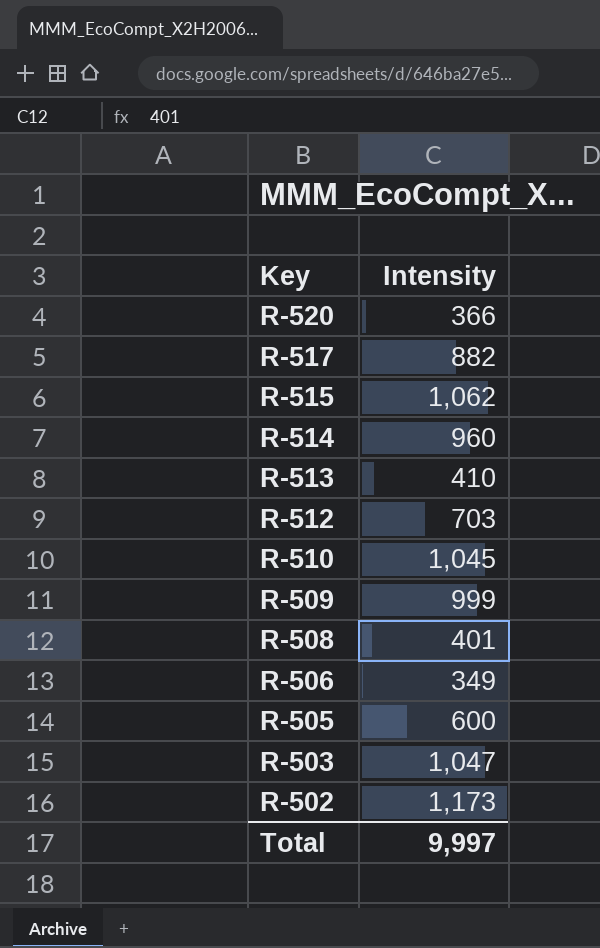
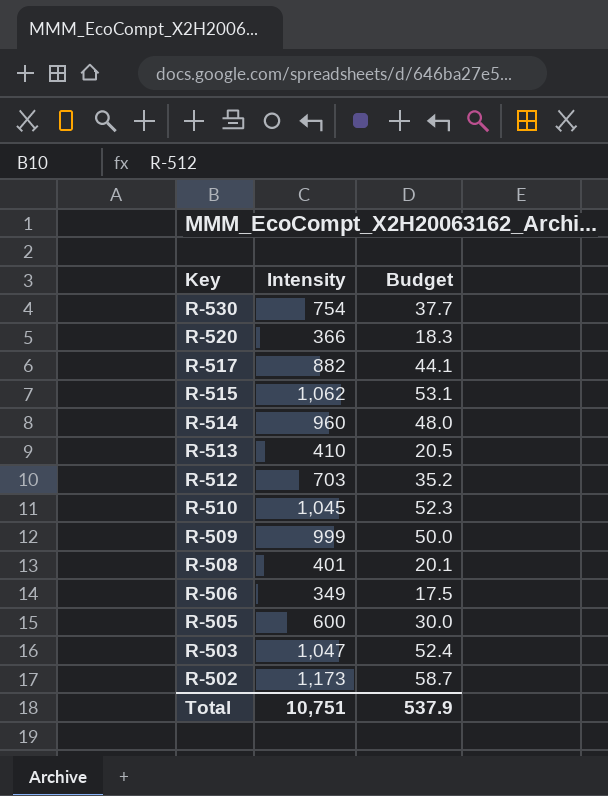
column Budget | formula: none -> [Intensity] * 0.05
row R-530: none -> 754 | 37.7
Total | Intensity: 9,997 -> 10,751

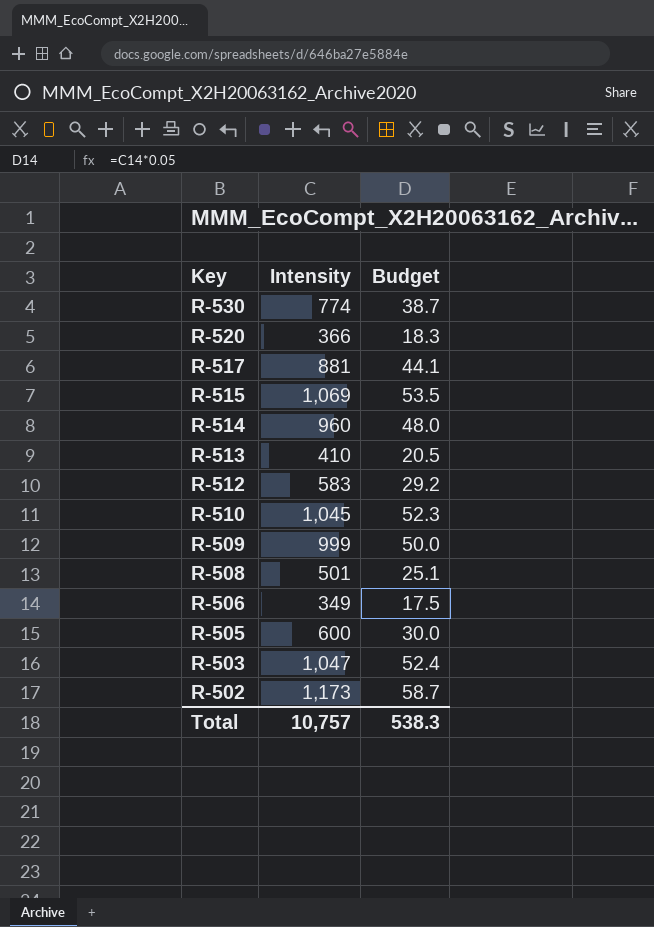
R-530 | Intensity: 754 -> 774
R-530 | Budget: 37.7 -> 38.7
R-517 | Intensity: 882 -> 881
R-515 | Intensity: 1,062 -> 1,069
R-515 | Budget: 53.1 -> 53.5
R-512 | Intensity: 703 -> 583
R-512 | Budget: 35.2 -> 29.2
R-508 | Intensity: 401 -> 501
R-508 | Budget: 20.1 -> 25.1
Total | Intensity: 10,751 -> 10,757
Total | Budget: 537.9 -> 538.3

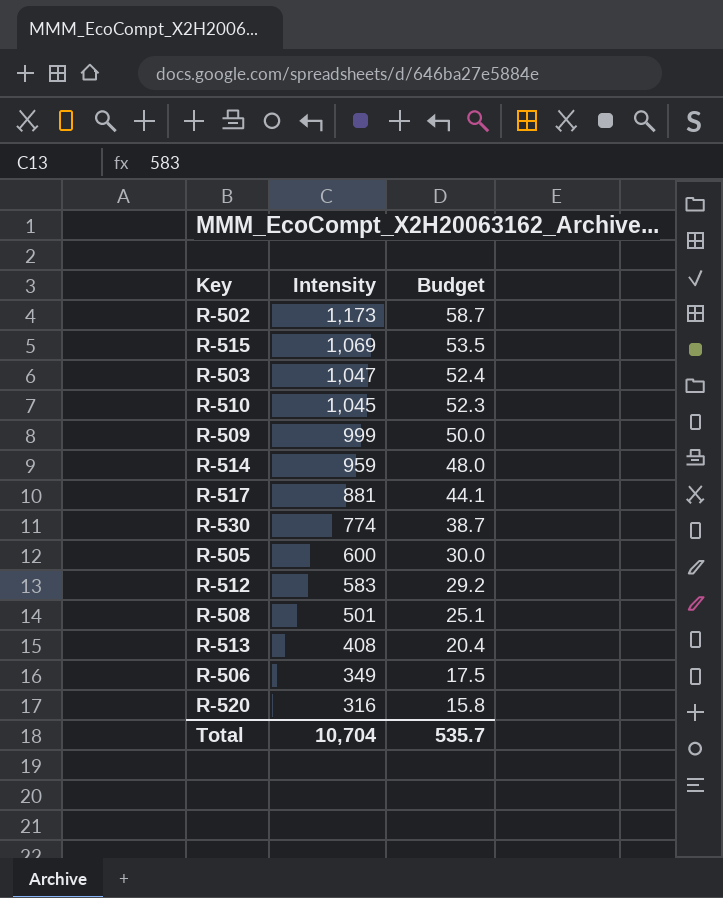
row order: Key descending -> Intensity descending
R-514 | Intensity: 960 -> 959
R-513 | Intensity: 410 -> 408
R-513 | Budget: 20.5 -> 20.4
R-520 | Intensity: 366 -> 316
R-520 | Budget: 18.3 -> 15.8
Total | Intensity: 10,757 -> 10,704
Total | Budget: 538.3 -> 535.7

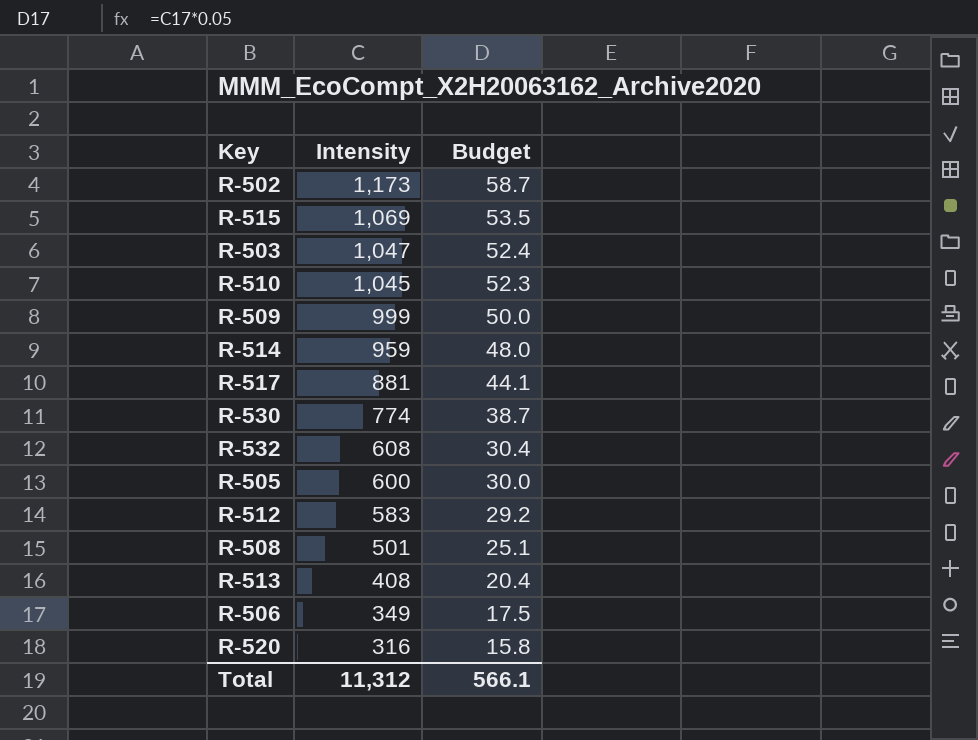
row R-532: none -> 608 | 30.4
Total | Intensity: 10,704 -> 11,312
Total | Budget: 535.7 -> 566.1

